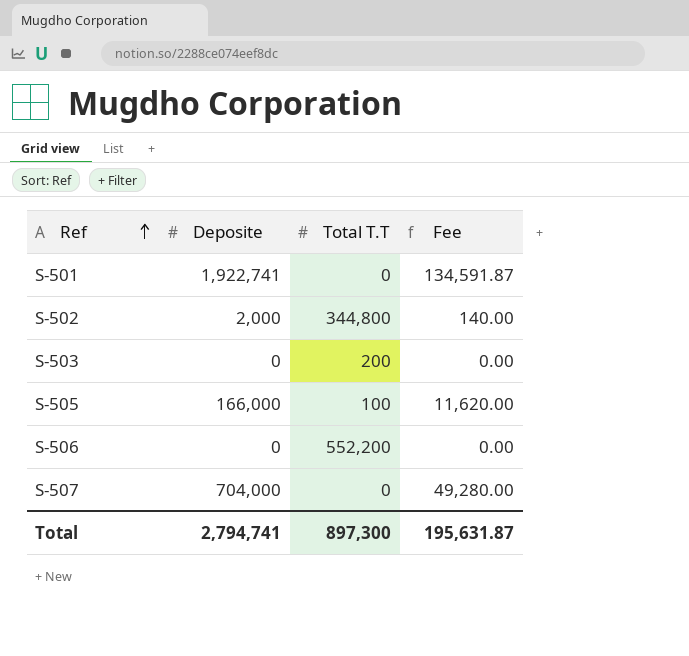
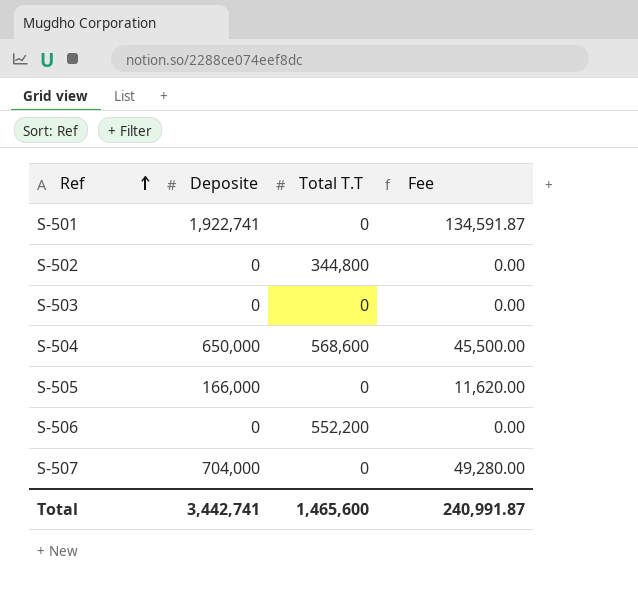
S-502 | Deposite: 2,000 -> 0
S-502 | Fee: 140.00 -> 0.00
S-503 | Total T.T: 200 -> 0
row S-504: none -> 650,000 | 568,600 | 45,500.00
S-505 | Total T.T: 100 -> 0
Total | Deposite: 2,794,741 -> 3,442,741
Total | Total T.T: 897,300 -> 1,465,600
Total | Fee: 195,631.87 -> 240,991.87

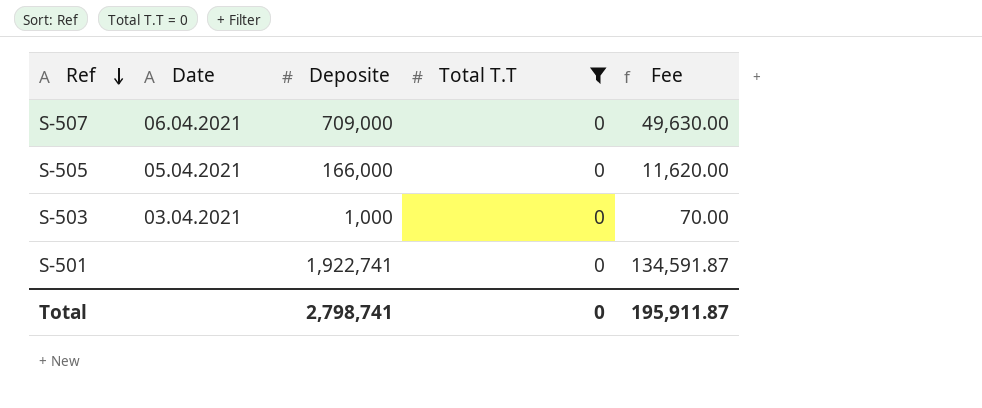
filter: none -> Total T.T = 0
row order: Ref ascending -> Ref descending
column Date | position: none -> 2
S-507 | Deposite: 704,000 -> 709,000
S-507 | Fee: 49,280.00 -> 49,630.00
S-503 | Deposite: 0 -> 1,000
S-503 | Fee: 0.00 -> 70.00
Total | Deposite: 3,442,741 -> 2,798,741
Total | Total T.T: 1,465,600 -> 0
Total | Fee: 240,991.87 -> 195,911.87

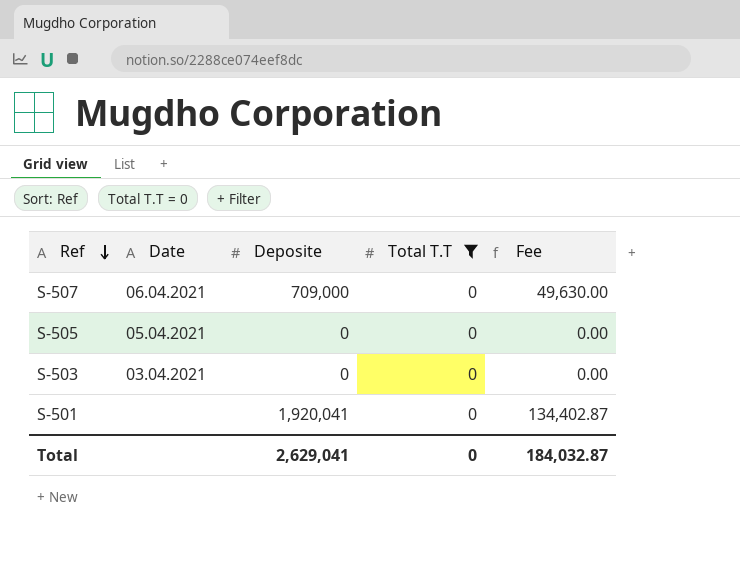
S-505 | Deposite: 166,000 -> 0
S-505 | Fee: 11,620.00 -> 0.00
S-503 | Deposite: 1,000 -> 0
S-503 | Fee: 70.00 -> 0.00
S-501 | Deposite: 1,922,741 -> 1,920,041
S-501 | Fee: 134,591.87 -> 134,402.87
Total | Deposite: 2,798,741 -> 2,629,041
Total | Fee: 195,911.87 -> 184,032.87

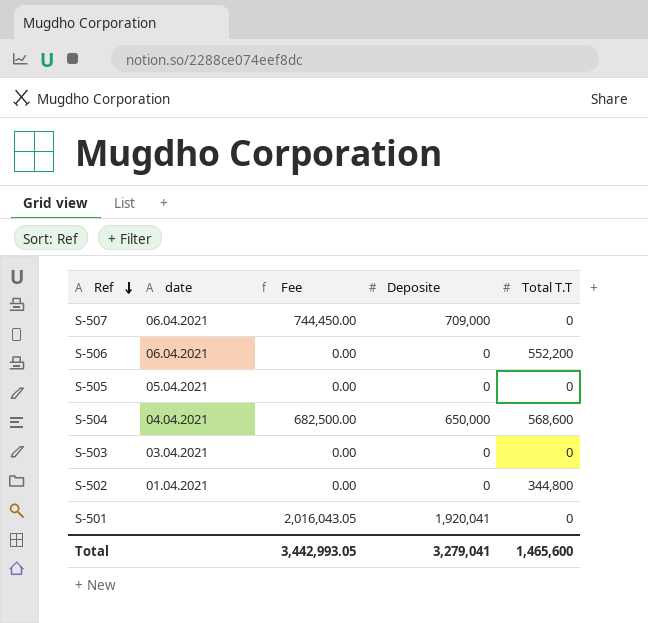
filter: Total T.T = 0 -> none
column name: Date -> date
column Fee | formula: [Deposite] * 0.07 -> [Deposite] * 1.05
column Fee | position: 5 -> 3
Total | Fee: 184,032.87 -> 3,442,993.05
Total | Deposite: 2,629,041 -> 3,279,041
Total | Total T.T: 0 -> 1,465,600

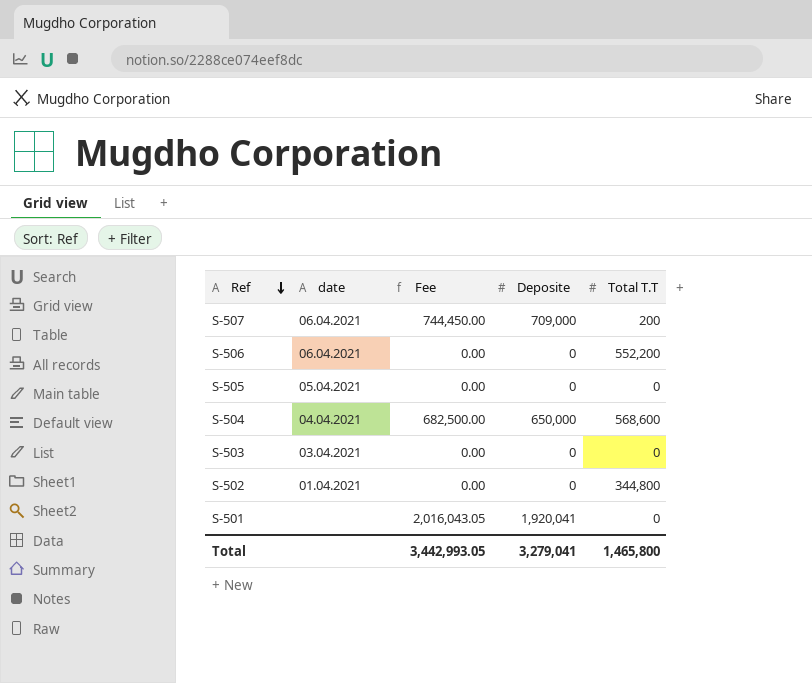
S-507 | Total T.T: 0 -> 200
Total | Total T.T: 1,465,600 -> 1,465,800

